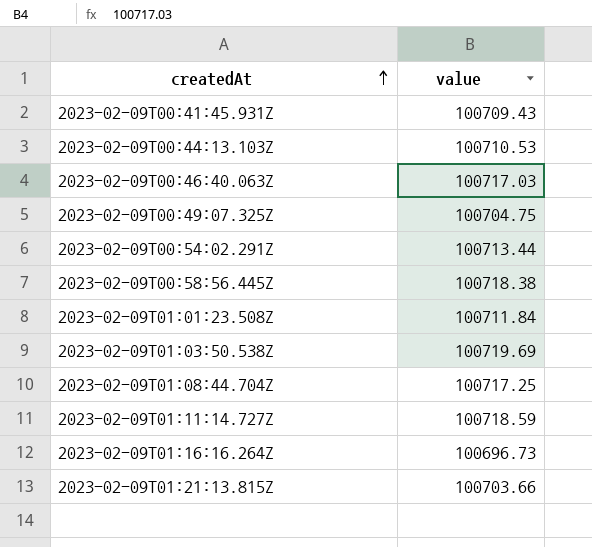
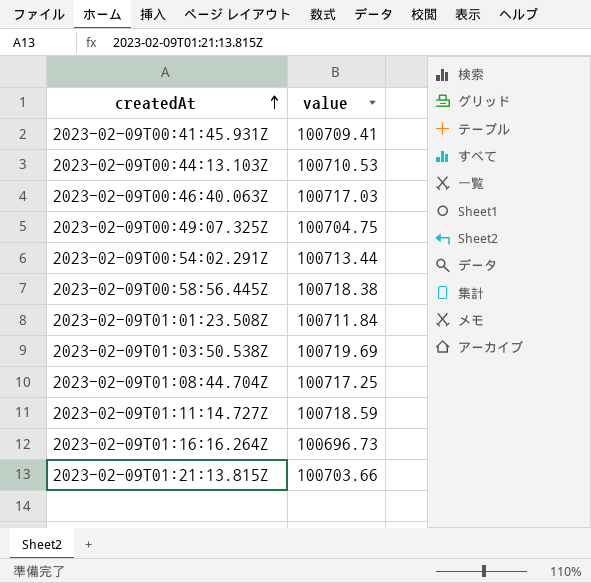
2023-02-09T00:41:45.931Z | value: 100709.43 -> 100709.41

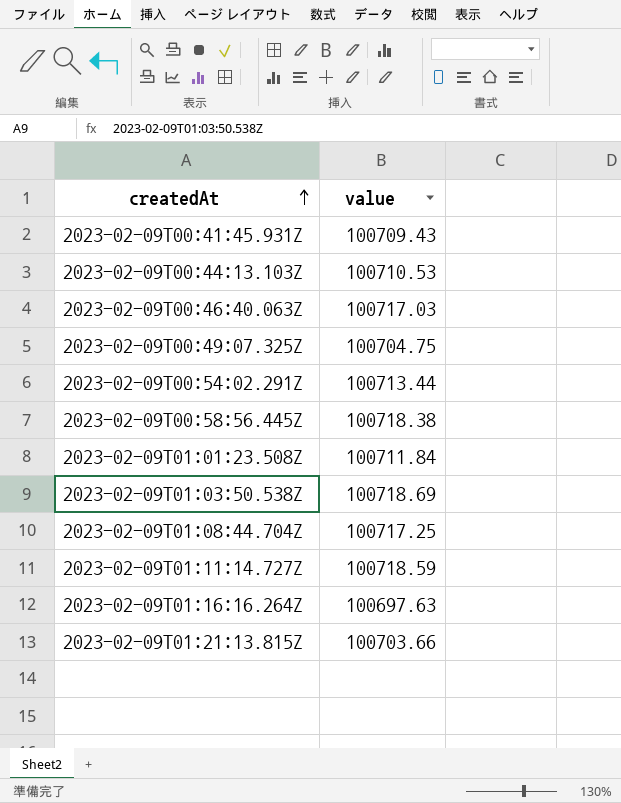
2023-02-09T00:41:45.931Z | value: 100709.41 -> 100709.43
2023-02-09T01:03:50.538Z | value: 100719.69 -> 100718.69
2023-02-09T01:16:16.264Z | value: 100696.73 -> 100697.63

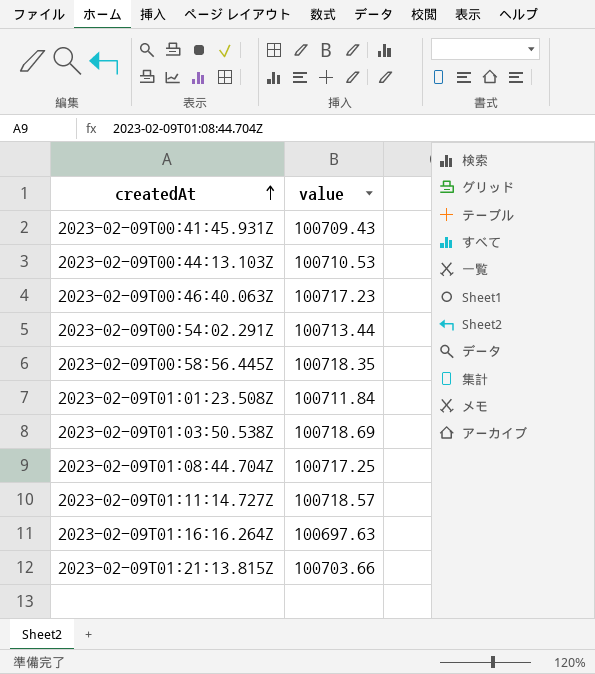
row 2023-02-09T00:49:07.325Z: 100704.75 -> none
2023-02-09T00:46:40.063Z | value: 100717.03 -> 100717.23
2023-02-09T00:58:56.445Z | value: 100718.38 -> 100718.35
2023-02-09T01:11:14.727Z | value: 100718.59 -> 100718.57

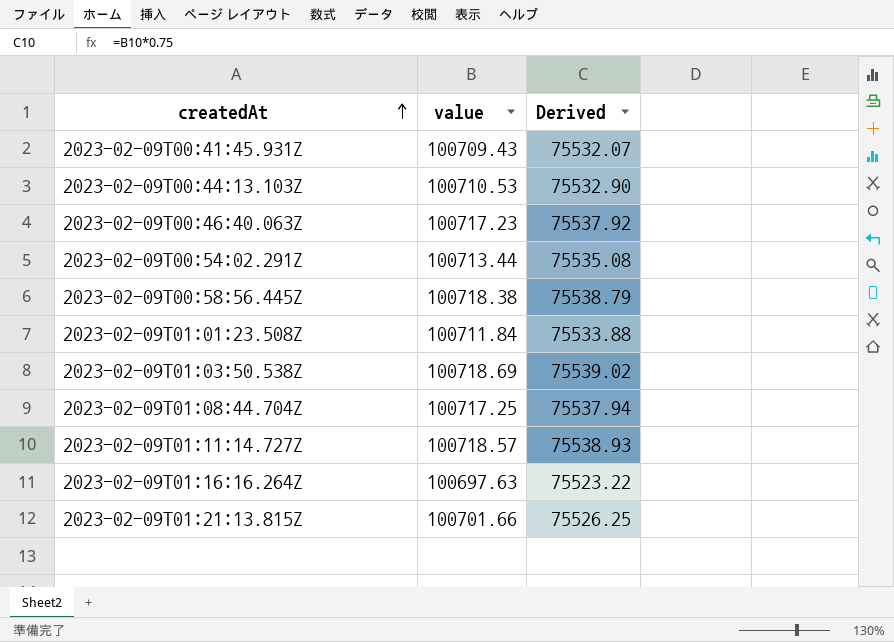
column Derived | formula: none -> [value] * 0.75
2023-02-09T00:58:56.445Z | value: 100718.35 -> 100718.38
2023-02-09T01:21:13.815Z | value: 100703.66 -> 100701.66

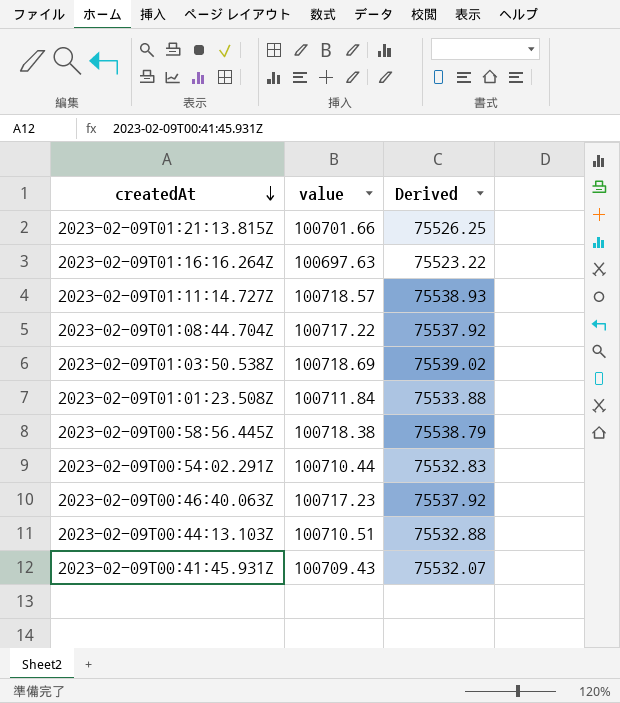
row order: createdAt ascending -> createdAt descending
2023-02-09T01:08:44.704Z | value: 100717.25 -> 100717.22
2023-02-09T01:08:44.704Z | Derived: 75537.94 -> 75537.92
2023-02-09T00:54:02.291Z | value: 100713.44 -> 100710.44
2023-02-09T00:54:02.291Z | Derived: 75535.08 -> 75532.83
2023-02-09T00:44:13.103Z | value: 100710.53 -> 100710.51
2023-02-09T00:44:13.103Z | Derived: 75532.90 -> 75532.88

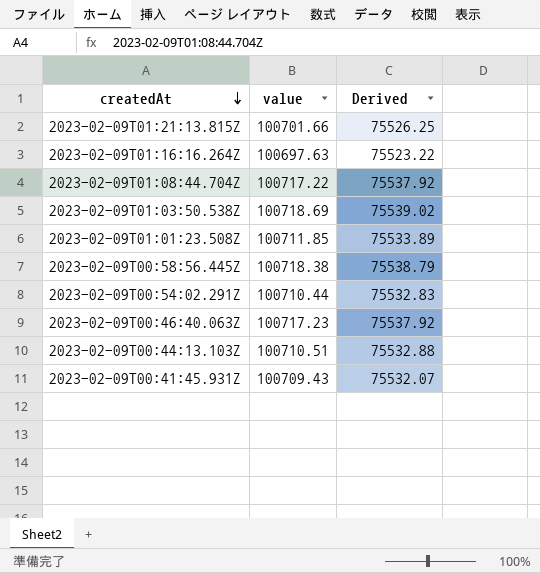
row 2023-02-09T01:11:14.727Z: 100718.57 | 75538.93 -> none
2023-02-09T01:01:23.508Z | value: 100711.84 -> 100711.85
2023-02-09T01:01:23.508Z | Derived: 75533.88 -> 75533.89

